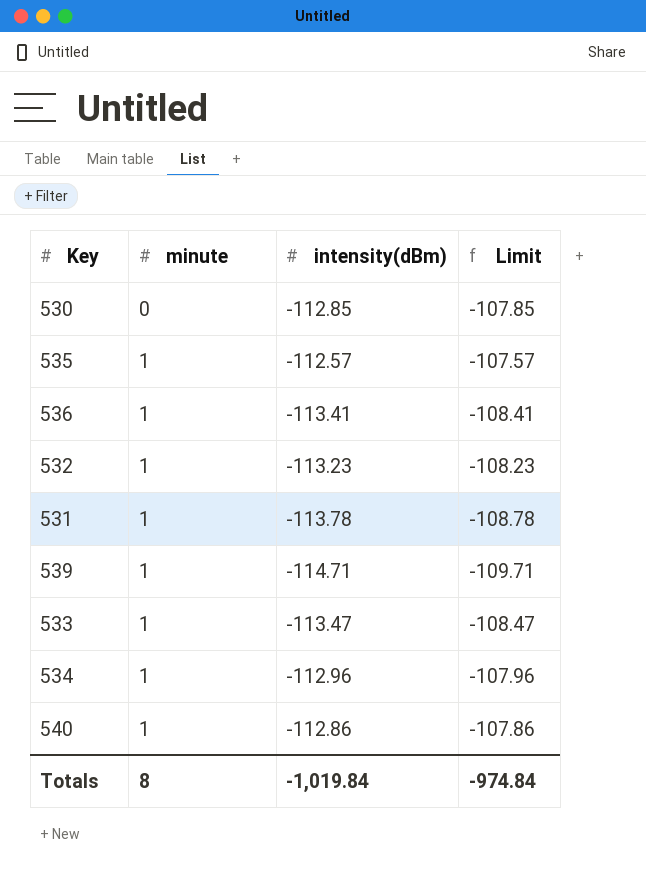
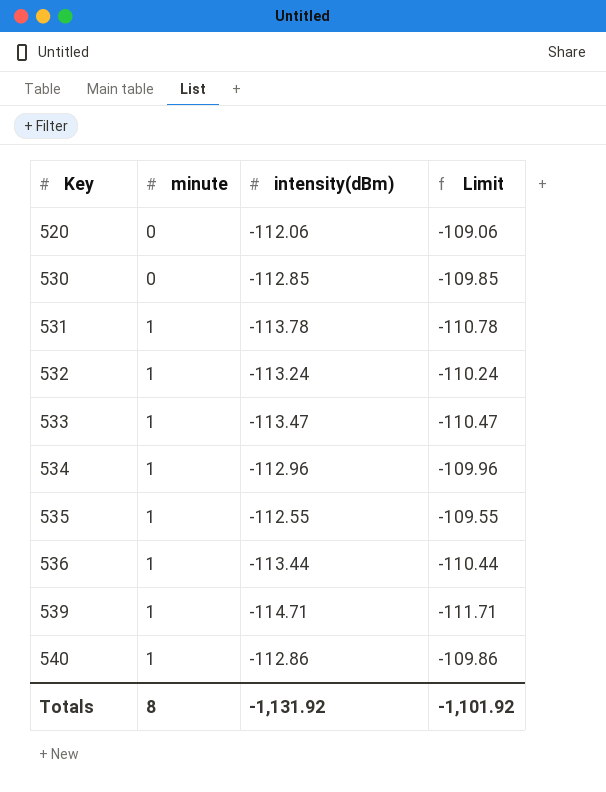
row order: minute ascending -> Key ascending
column Limit | formula: [intensity(dBm)] + 5 -> [intensity(dBm)] + 3
row 520: none -> 0 | -112.06 | -109.06
532 | intensity(dBm): -113.23 -> -113.24
535 | intensity(dBm): -112.57 -> -112.55
536 | intensity(dBm): -113.41 -> -113.44
Totals | intensity(dBm): -1,019.84 -> -1,131.92
Totals | Limit: -974.84 -> -1,101.92

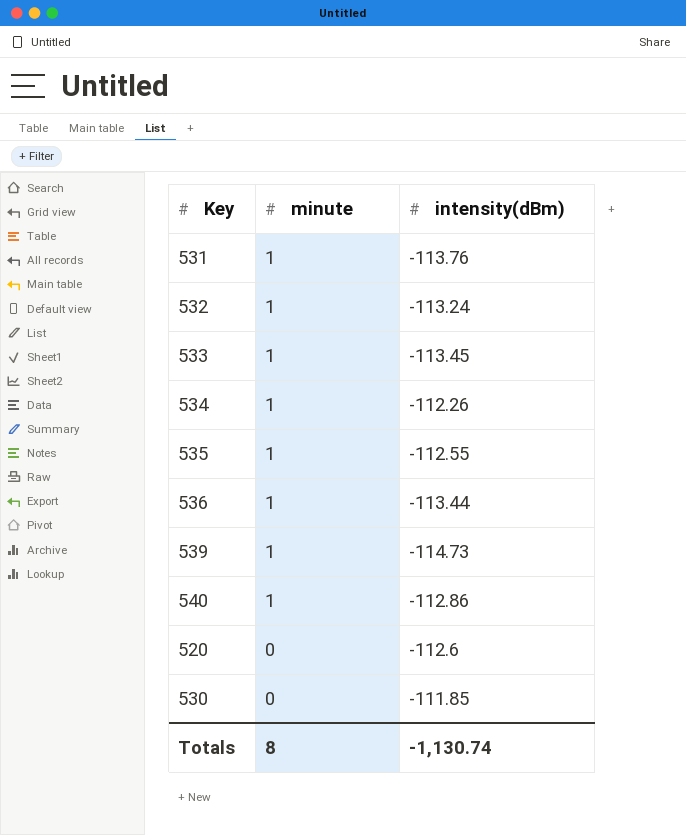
row order: Key ascending -> minute descending
column Limit | formula: [intensity(dBm)] + 3 -> none
531 | intensity(dBm): -113.78 -> -113.76
533 | intensity(dBm): -113.47 -> -113.45
534 | intensity(dBm): -112.96 -> -112.26
539 | intensity(dBm): -114.71 -> -114.73
520 | intensity(dBm): -112.06 -> -112.6
530 | intensity(dBm): -112.85 -> -111.85
Totals | intensity(dBm): -1,131.92 -> -1,130.74

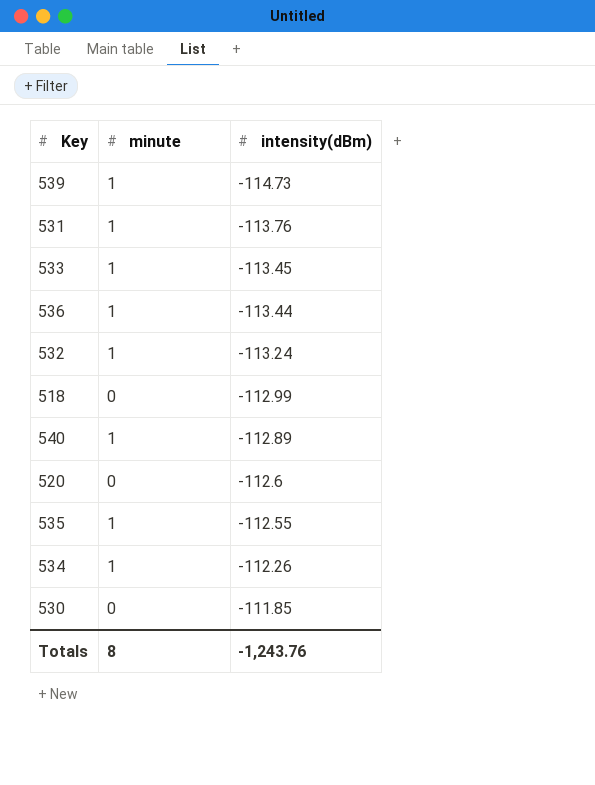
row order: minute descending -> intensity(dBm) ascending
row 518: none -> 0 | -112.99
540 | intensity(dBm): -112.86 -> -112.89
Totals | intensity(dBm): -1,130.74 -> -1,243.76

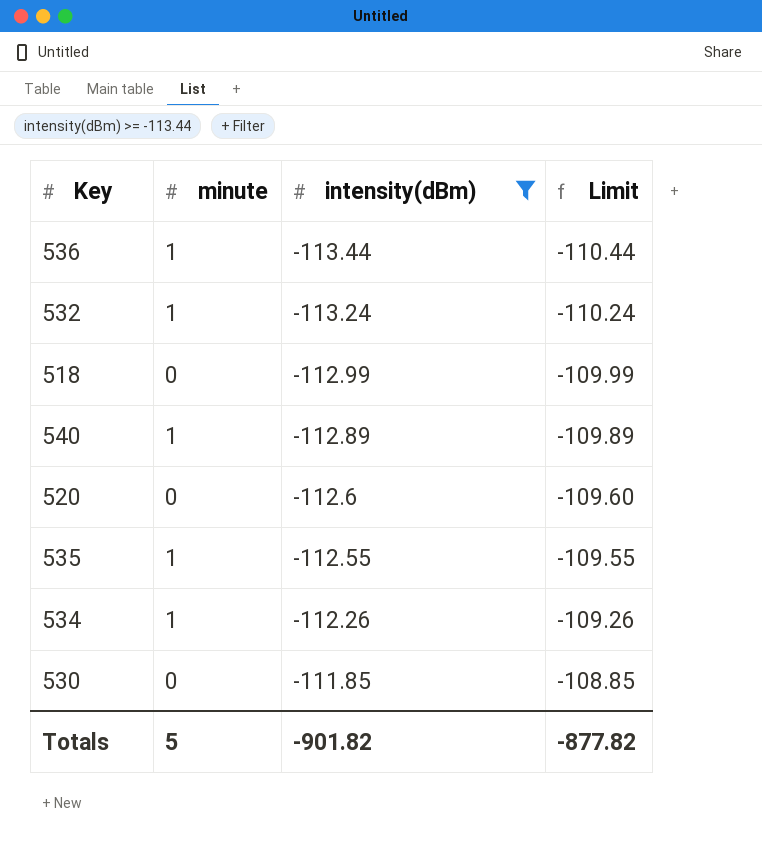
filter: none -> intensity(dBm) >= -113.44
column Limit | formula: none -> [intensity(dBm)] + 3
Totals | minute: 8 -> 5
Totals | intensity(dBm): -1,243.76 -> -901.82

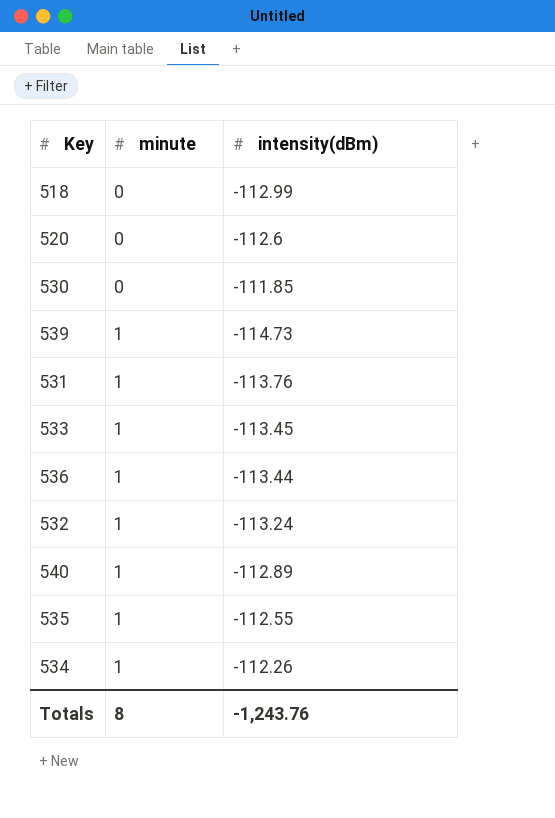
filter: intensity(dBm) >= -113.44 -> none
row order: intensity(dBm) ascending -> minute ascending
column Limit | formula: [intensity(dBm)] + 3 -> none
Totals | minute: 5 -> 8
Totals | intensity(dBm): -901.82 -> -1,243.76

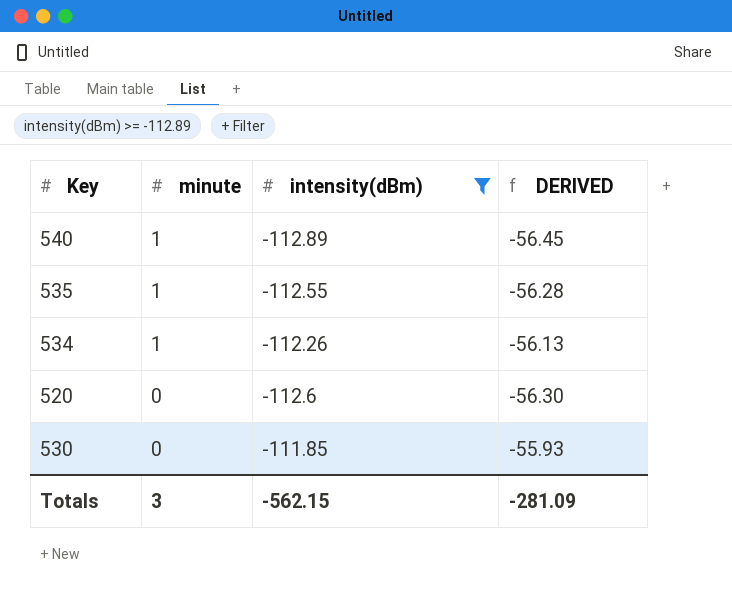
filter: none -> intensity(dBm) >= -112.89
row order: minute ascending -> minute descending
column DERIVED | formula: none -> [intensity(dBm)] * 0.5
Totals | minute: 8 -> 3
Totals | intensity(dBm): -1,243.76 -> -562.15

